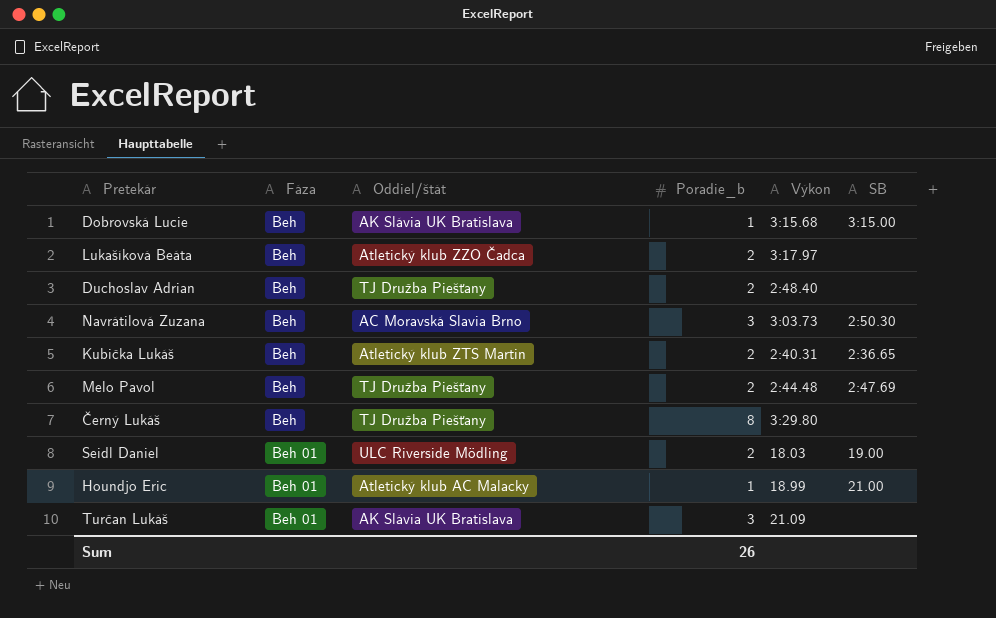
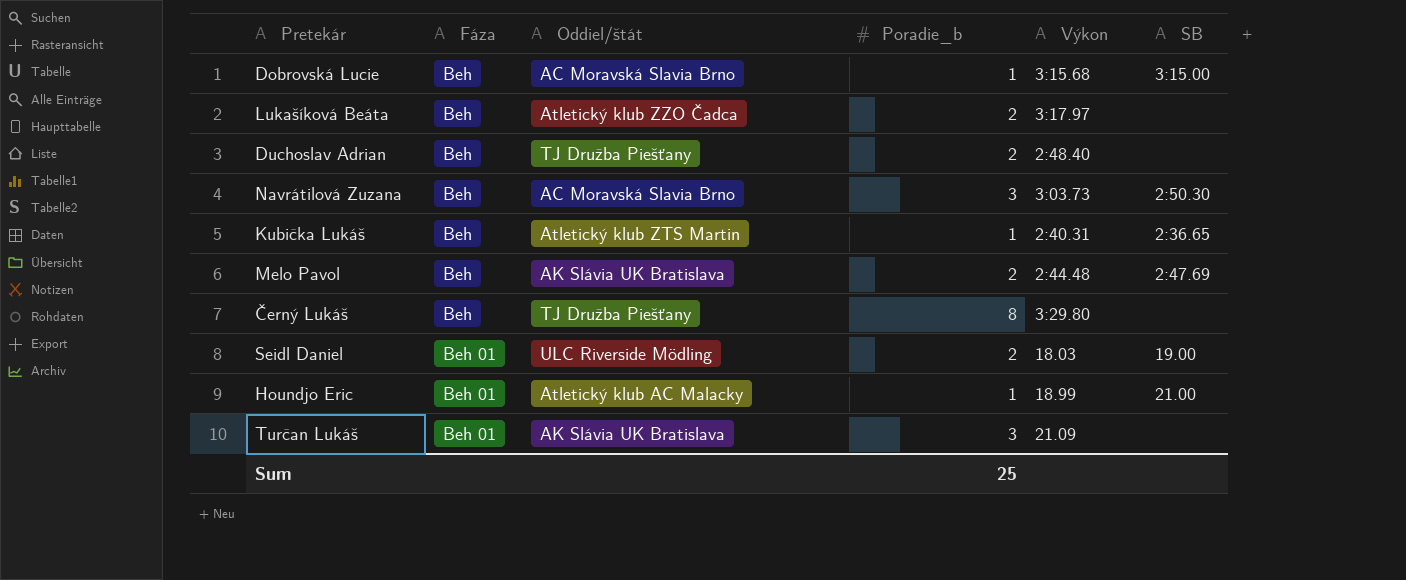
Dobrovská Lucie | Oddiel/štát: AK Slávia UK Bratislava -> AC Moravská Slavia Brno
Kubička Lukáš | Poradie_b: 2 -> 1
Melo Pavol | Oddiel/štát: TJ Družba Piešťany -> AK Slávia UK Bratislava
Sum | Poradie_b: 26 -> 25

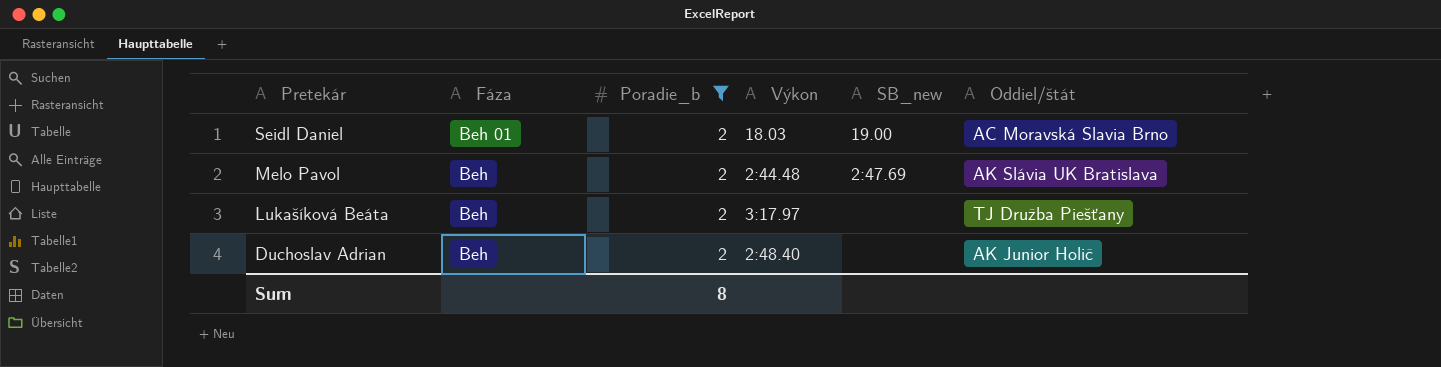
filter: none -> Poradie_b = 2
row order: Fáza ascending -> Pretekár descending
column name: SB -> SB_new
column Oddiel/štát | position: 3 -> 6
Seidl Daniel | Oddiel/štát: ULC Riverside Mödling -> AC Moravská Slavia Brno
Lukašíková Beáta | Oddiel/štát: Atletický klub ZZO Čadca -> TJ Družba Piešťany
Duchoslav Adrian | Oddiel/štát: TJ Družba Piešťany -> AK Junior Holič
Sum | Poradie_b: 25 -> 8

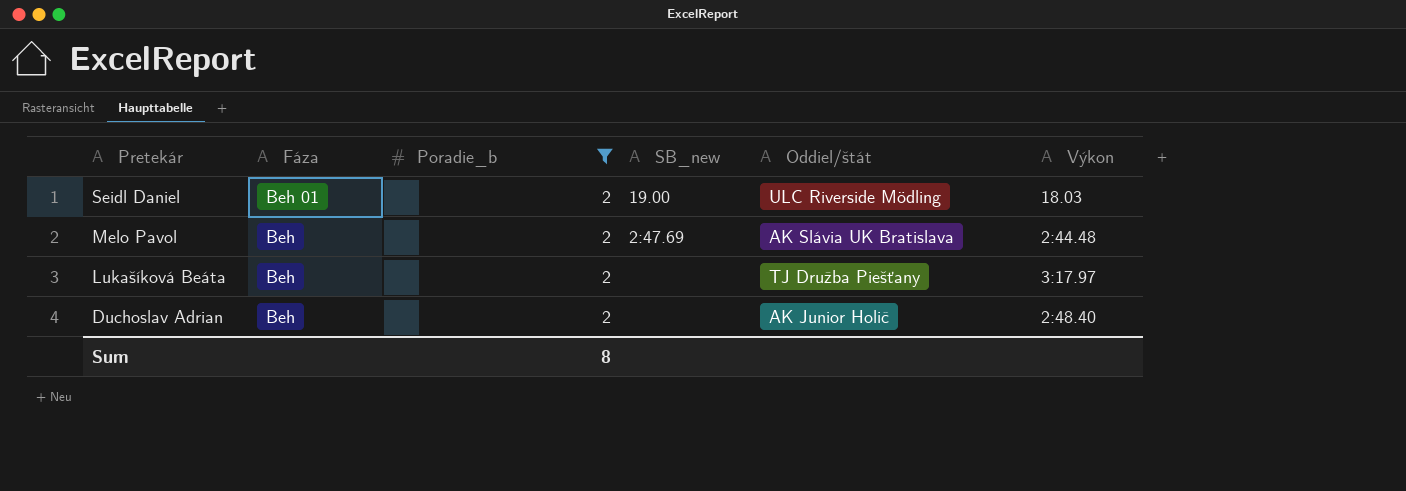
column Výkon | position: 4 -> 6
Seidl Daniel | Oddiel/štát: AC Moravská Slavia Brno -> ULC Riverside Mödling

